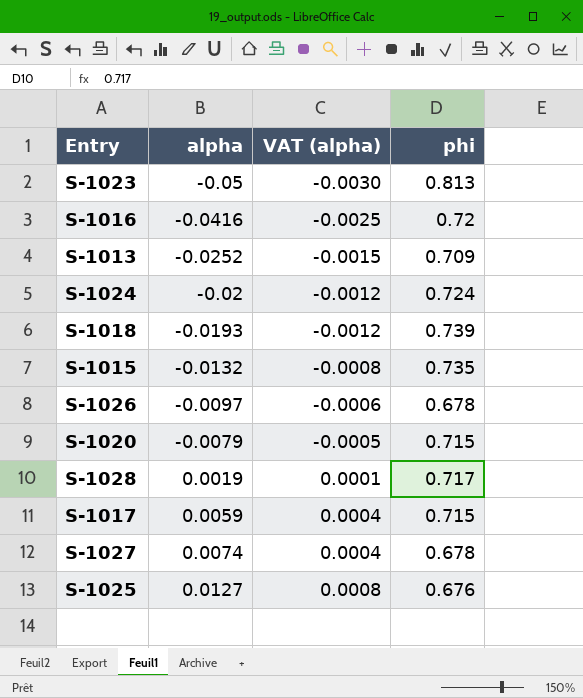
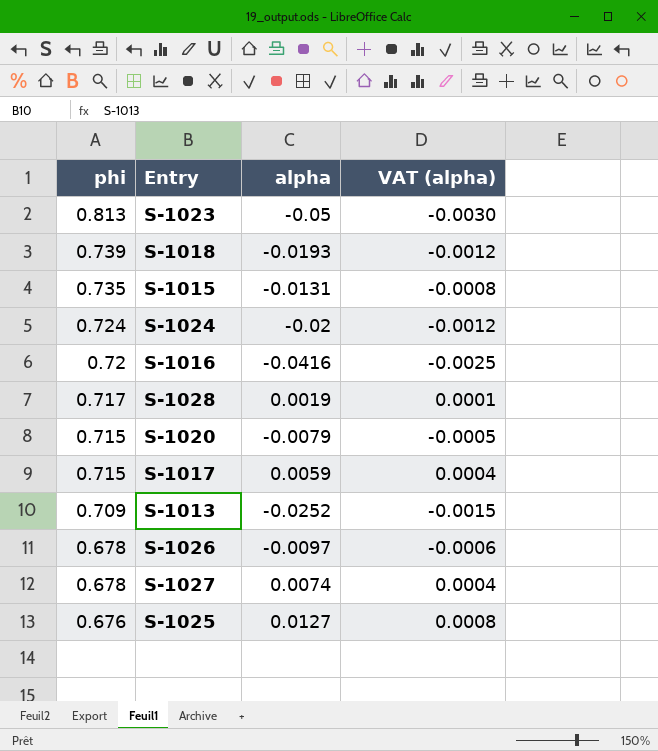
row order: alpha ascending -> phi descending
column phi | position: 4 -> 1
S-1015 | alpha: -0.0132 -> -0.0131

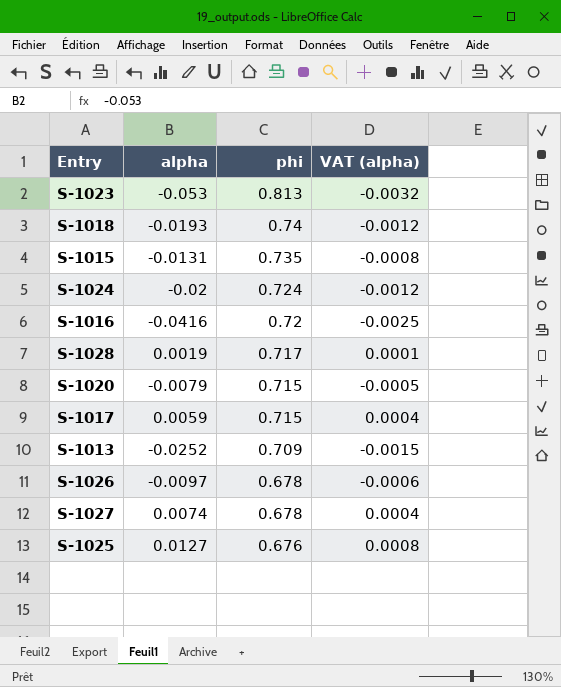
column phi | position: 1 -> 3
S-1023 | alpha: -0.05 -> -0.053
S-1023 | VAT (alpha): -0.0030 -> -0.0032
S-1018 | phi: 0.739 -> 0.74

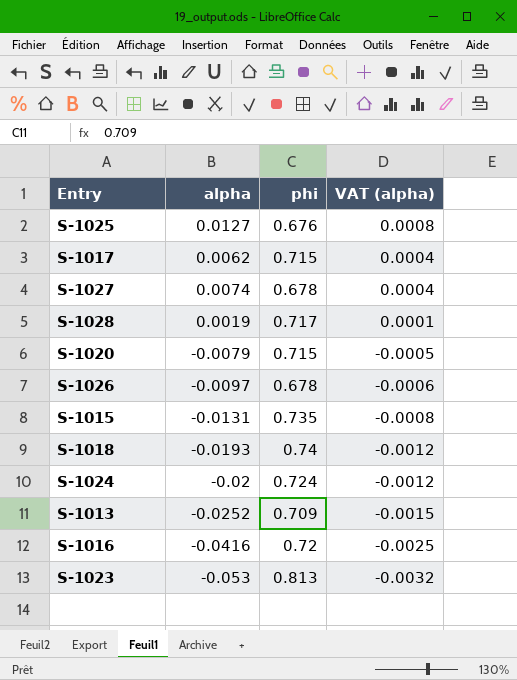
row order: phi descending -> VAT (alpha) descending
S-1017 | alpha: 0.0059 -> 0.0062

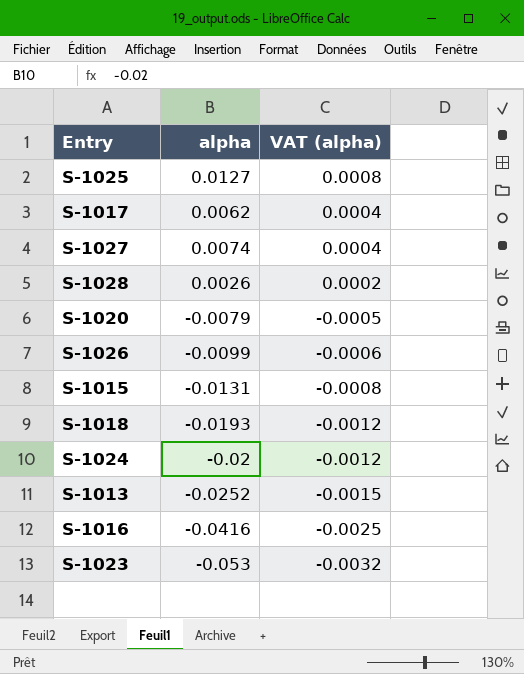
column phi | position: 3 -> none
S-1028 | alpha: 0.0019 -> 0.0026
S-1028 | VAT (alpha): 0.0001 -> 0.0002
S-1026 | alpha: -0.0097 -> -0.0099

